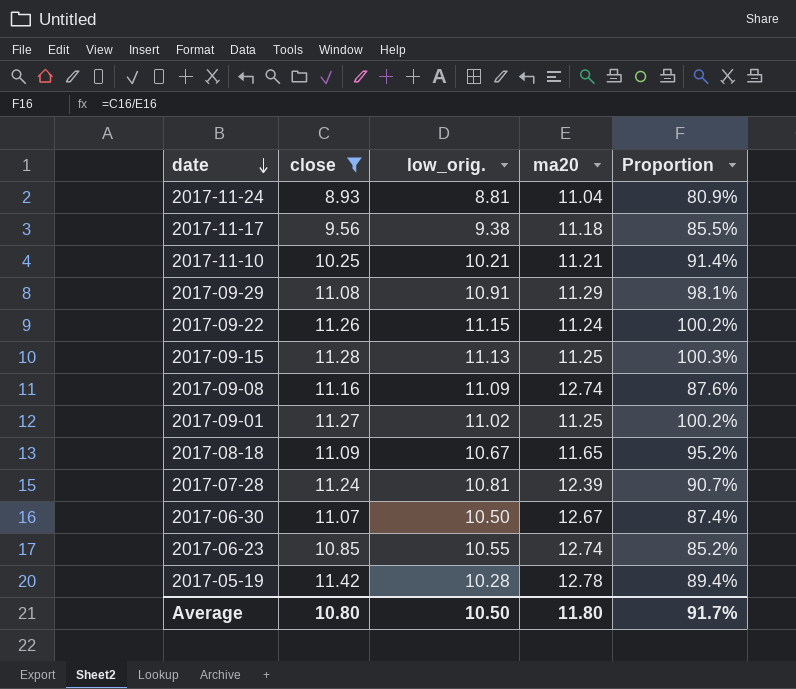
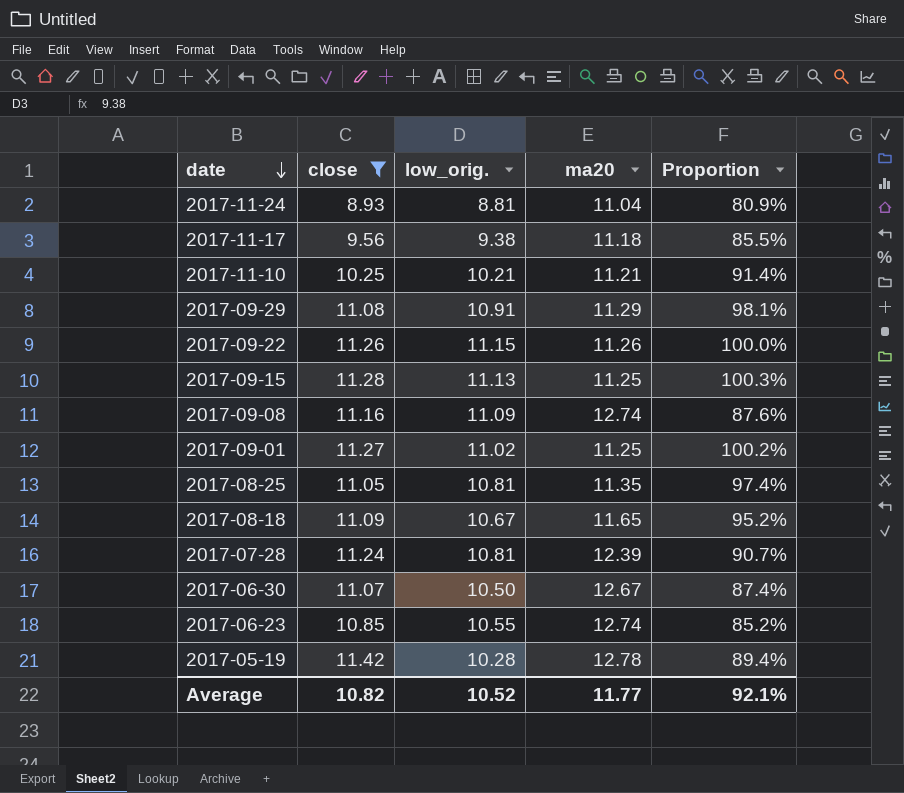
2017-09-22 | ma20: 11.24 -> 11.26
2017-09-22 | Proportion: 100.2% -> 100.0%
row 2017-08-25: none -> 11.05 | 10.81 | 11.35 | 97.4%
Average | close: 10.80 -> 10.82
Average | low_orig.: 10.50 -> 10.52
Average | ma20: 11.80 -> 11.77
Average | Proportion: 91.7% -> 92.1%

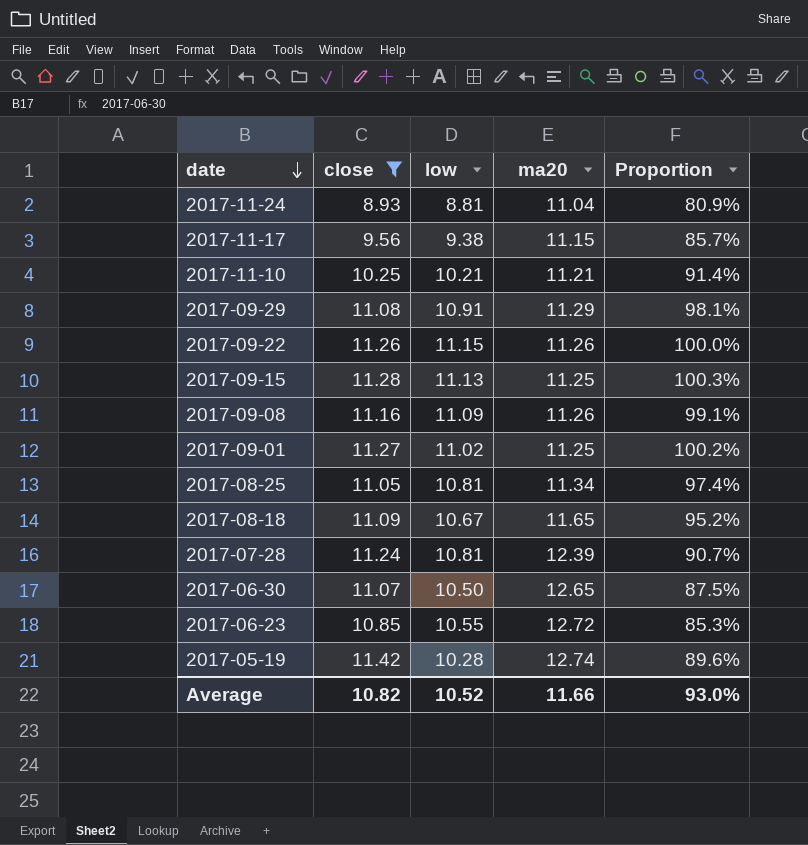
column name: low_orig. -> low
2017-11-17 | ma20: 11.18 -> 11.15
2017-11-17 | Proportion: 85.5% -> 85.7%
2017-09-08 | ma20: 12.74 -> 11.26
2017-09-08 | Proportion: 87.6% -> 99.1%
2017-08-25 | ma20: 11.35 -> 11.34
2017-06-30 | ma20: 12.67 -> 12.65
2017-06-30 | Proportion: 87.4% -> 87.5%
2017-06-23 | ma20: 12.74 -> 12.72
2017-06-23 | Proportion: 85.2% -> 85.3%
2017-05-19 | ma20: 12.78 -> 12.74
2017-05-19 | Proportion: 89.4% -> 89.6%
Average | ma20: 11.77 -> 11.66
Average | Proportion: 92.1% -> 93.0%

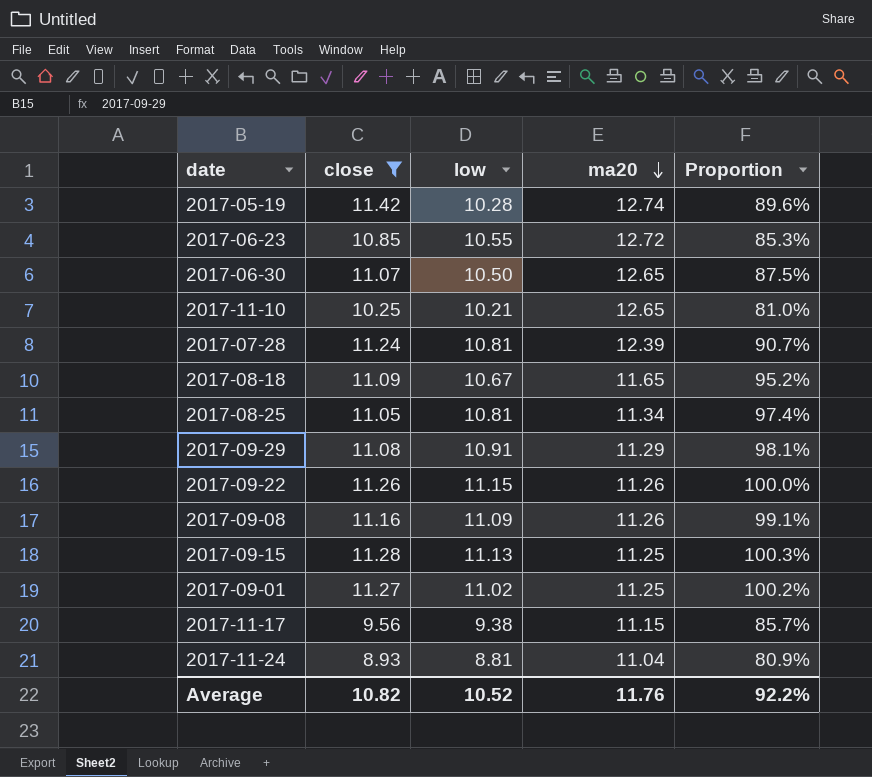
row order: date descending -> ma20 descending
2017-11-10 | ma20: 11.21 -> 12.65
2017-11-10 | Proportion: 91.4% -> 81.0%
Average | ma20: 11.66 -> 11.76
Average | Proportion: 93.0% -> 92.2%

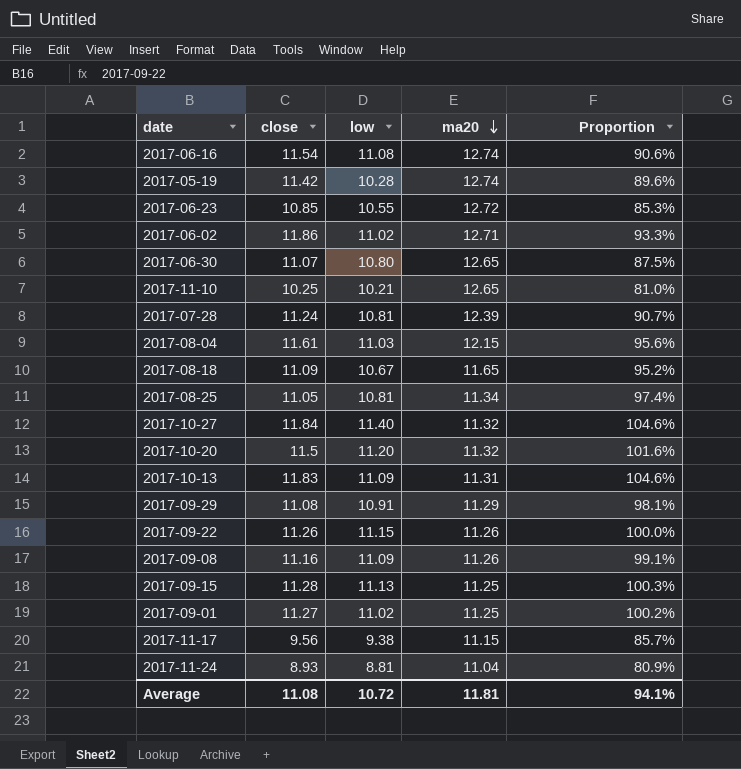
filter: close <= 11.42 -> none
2017-06-30 | low: 10.50 -> 10.80
Average | close: 10.82 -> 11.08
Average | low: 10.52 -> 10.72
Average | ma20: 11.76 -> 11.81
Average | Proportion: 92.2% -> 94.1%

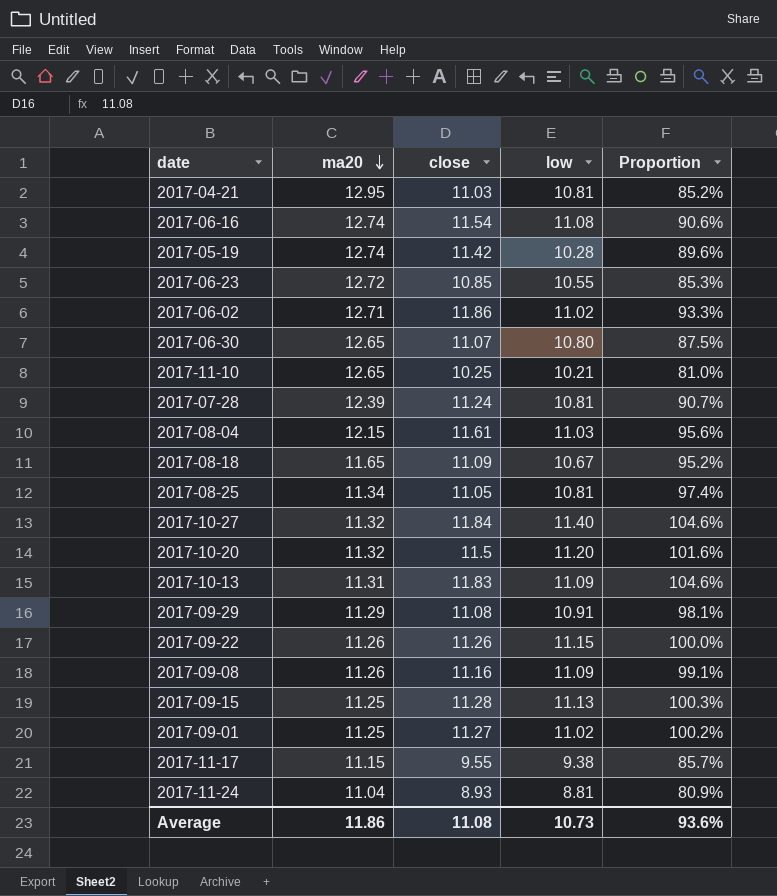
column ma20 | position: 4 -> 2
row 2017-04-21: none -> 12.95 | 11.03 | 10.81 | 85.2%
2017-11-17 | close: 9.56 -> 9.55
Average | ma20: 11.81 -> 11.86
Average | low: 10.72 -> 10.73
Average | Proportion: 94.1% -> 93.6%

